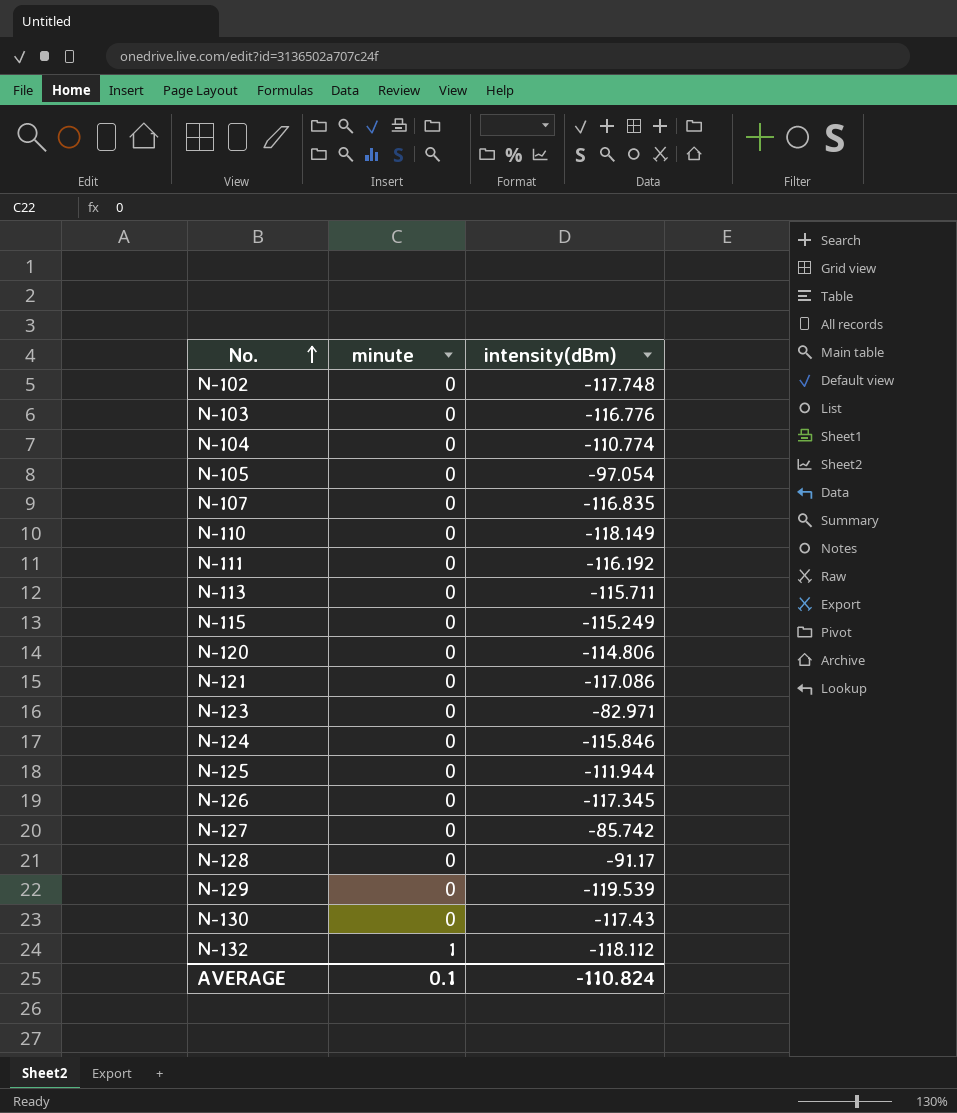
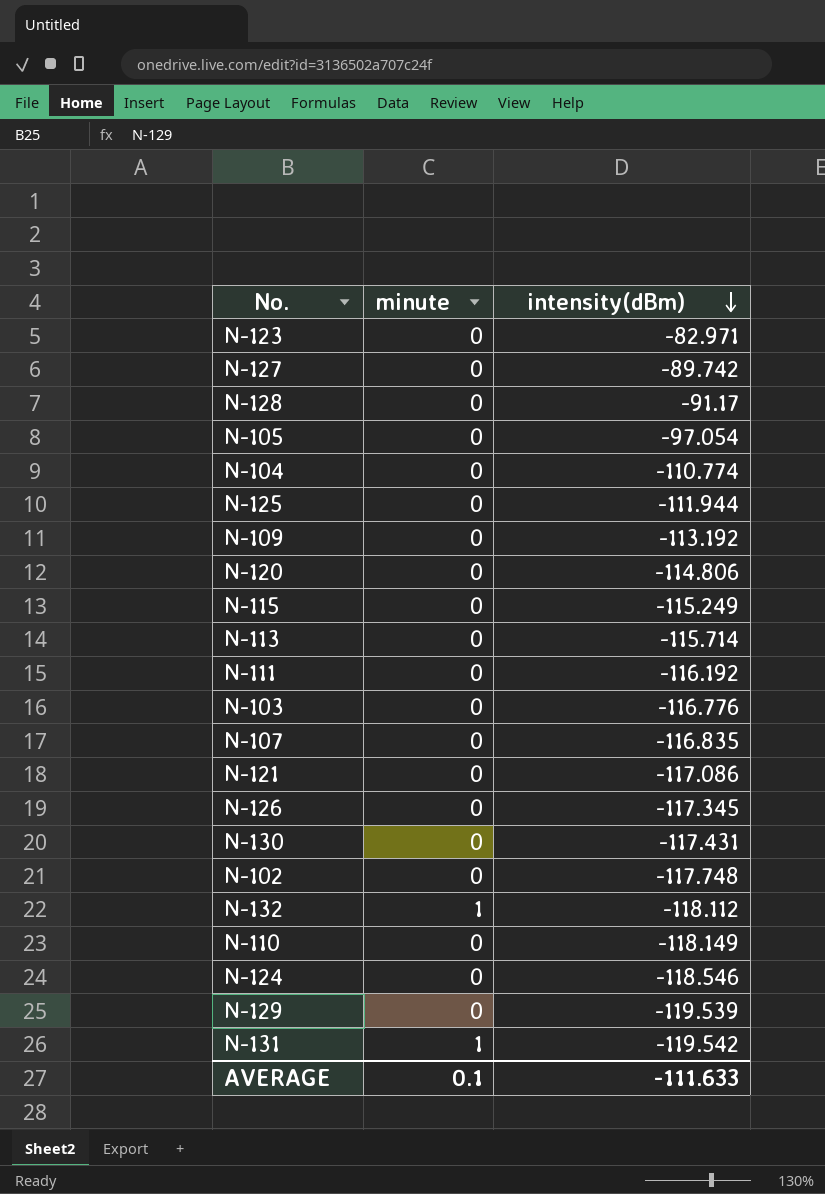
row order: No. ascending -> intensity(dBm) descending
N-127 | intensity(dBm): -85.742 -> -89.742
row N-109: none -> 0 | -113.192
N-113 | intensity(dBm): -115.711 -> -115.714
N-130 | intensity(dBm): -117.43 -> -117.431
N-124 | intensity(dBm): -115.846 -> -118.546
row N-131: none -> 1 | -119.542
AVERAGE | intensity(dBm): -110.824 -> -111.633

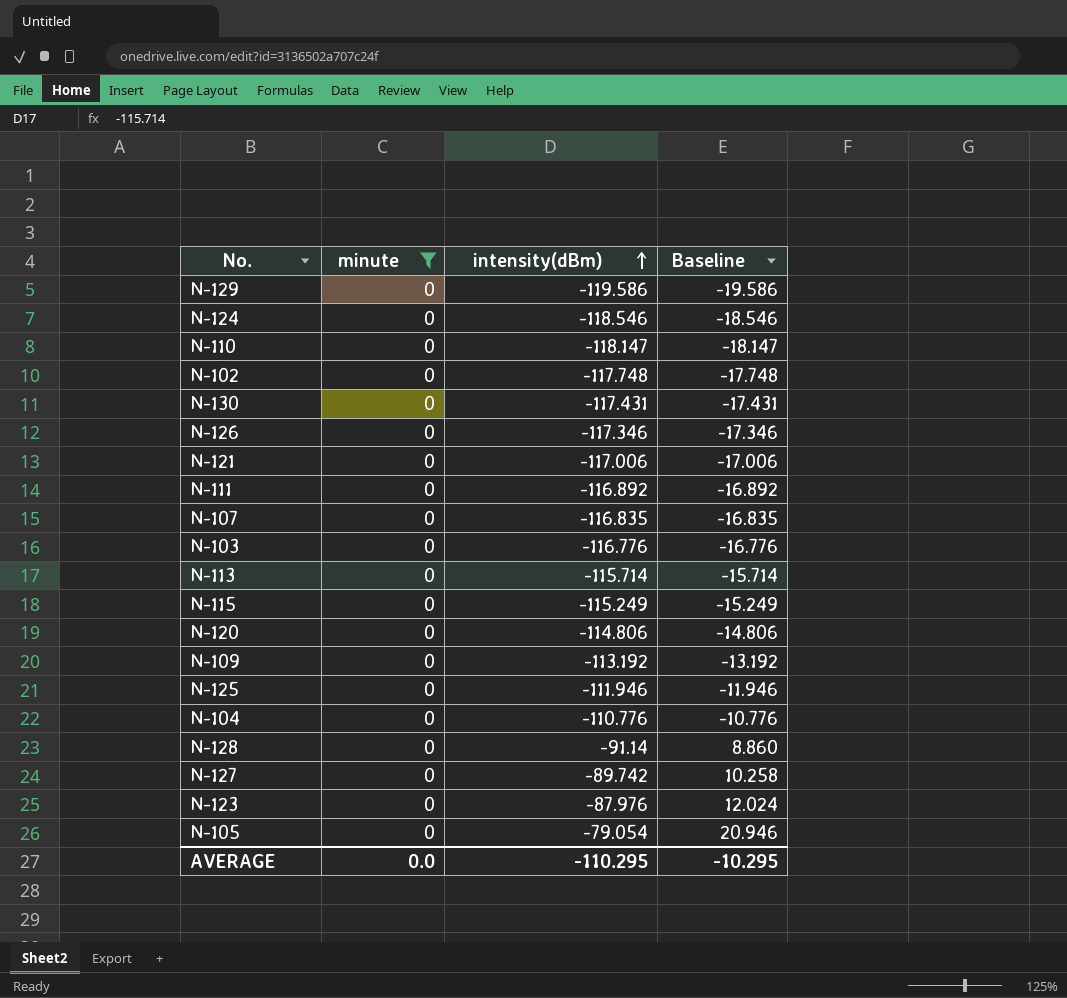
filter: none -> minute = 0
row order: intensity(dBm) descending -> intensity(dBm) ascending
column Baseline | formula: none -> [intensity(dBm)] + 100
N-129 | intensity(dBm): -119.539 -> -119.586
N-110 | intensity(dBm): -118.149 -> -118.147
N-126 | intensity(dBm): -117.345 -> -117.346
N-121 | intensity(dBm): -117.086 -> -117.006
N-111 | intensity(dBm): -116.192 -> -116.892
N-125 | intensity(dBm): -111.944 -> -111.946
N-104 | intensity(dBm): -110.774 -> -110.776
N-128 | intensity(dBm): -91.17 -> -91.14
N-123 | intensity(dBm): -82.971 -> -87.976
N-105 | intensity(dBm): -97.054 -> -79.054
AVERAGE | minute: 0.1 -> 0.0
AVERAGE | intensity(dBm): -111.633 -> -110.295

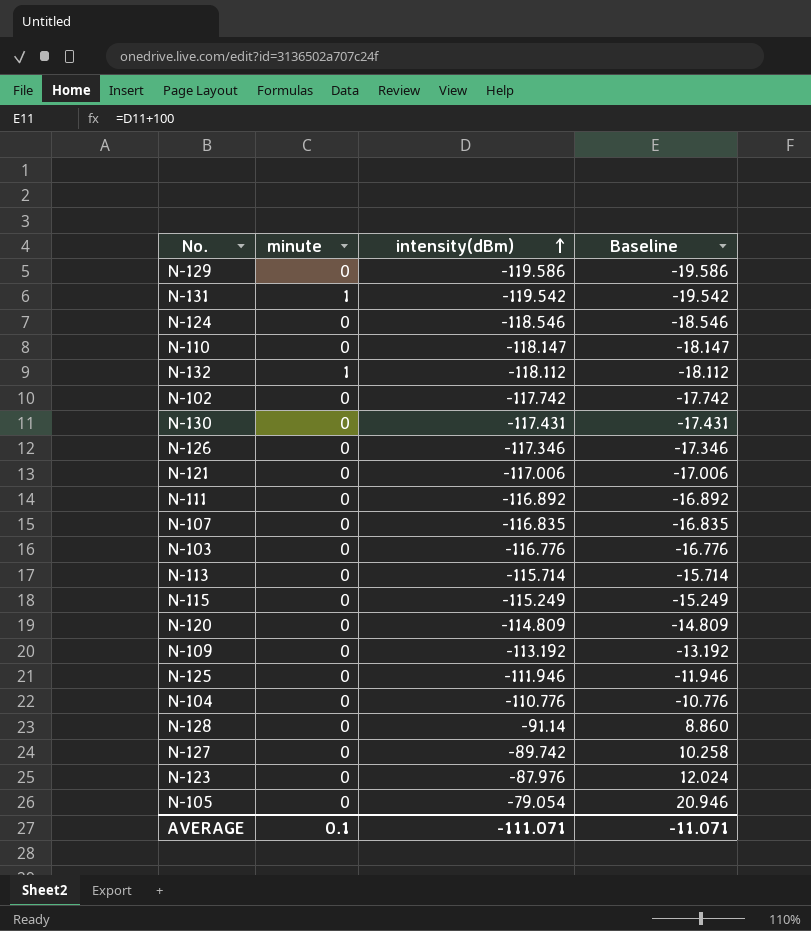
filter: minute = 0 -> none
N-102 | intensity(dBm): -117.748 -> -117.742
N-102 | Baseline: -17.748 -> -17.742
N-120 | intensity(dBm): -114.806 -> -114.809
N-120 | Baseline: -14.806 -> -14.809
AVERAGE | minute: 0.0 -> 0.1
AVERAGE | intensity(dBm): -110.295 -> -111.071
AVERAGE | Baseline: -10.295 -> -11.071

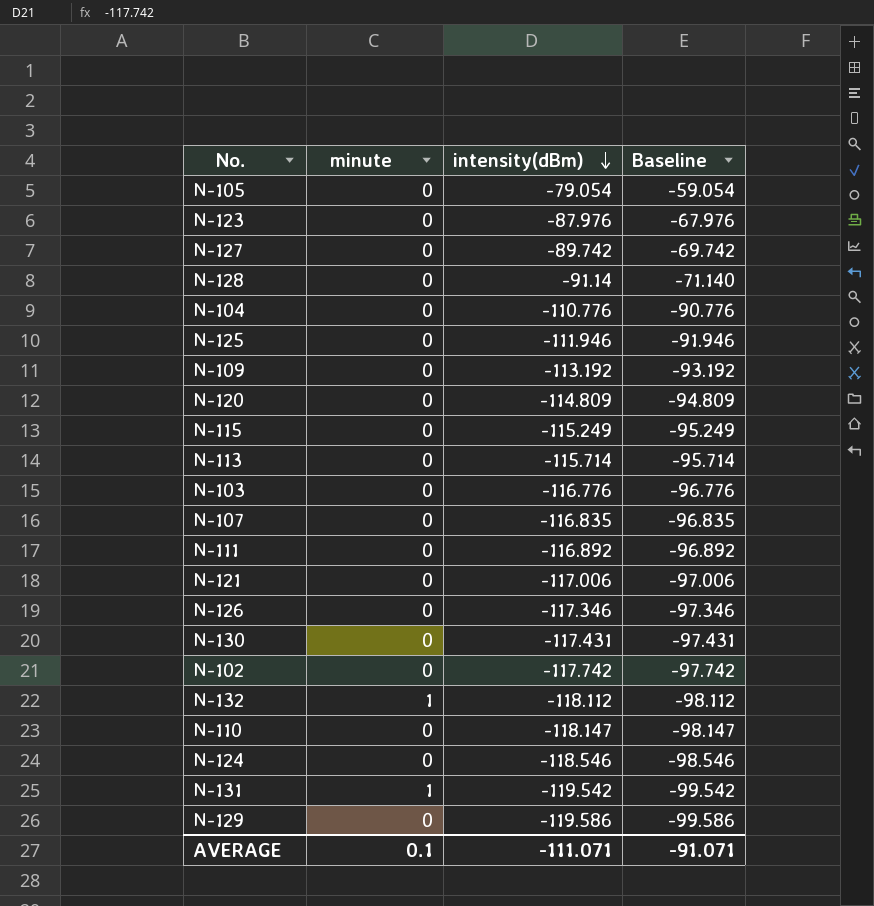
row order: intensity(dBm) ascending -> intensity(dBm) descending
column Baseline | formula: [intensity(dBm)] + 100 -> [intensity(dBm)] + 20
AVERAGE | Baseline: -11.071 -> -91.071

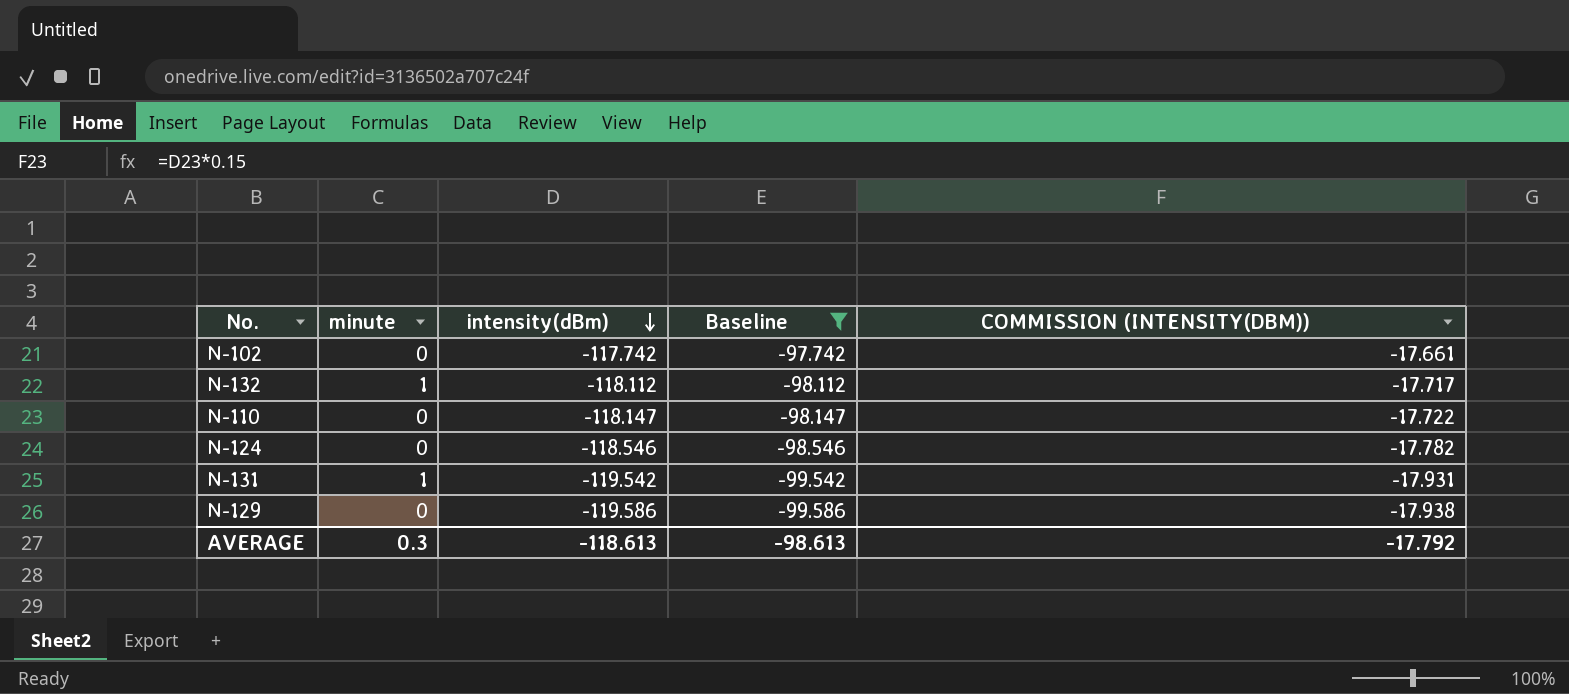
filter: none -> Baseline <= -97.742
column COMMISSION (INTENSITY(DBM)) | formula: none -> [intensity(dBm)] * 0.15
AVERAGE | minute: 0.1 -> 0.3
AVERAGE | intensity(dBm): -111.071 -> -118.613
AVERAGE | Baseline: -91.071 -> -98.613

